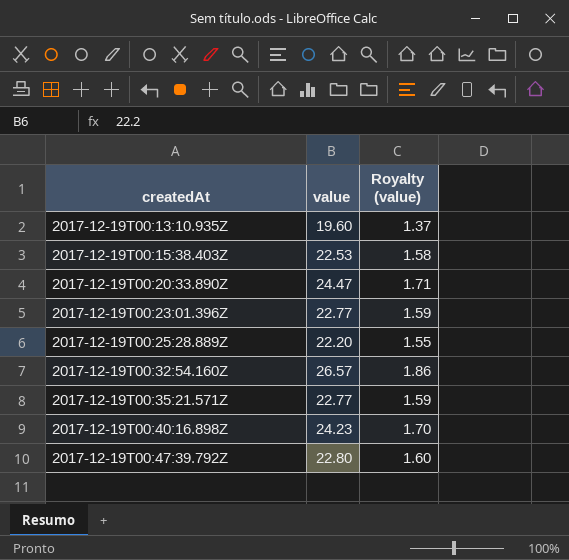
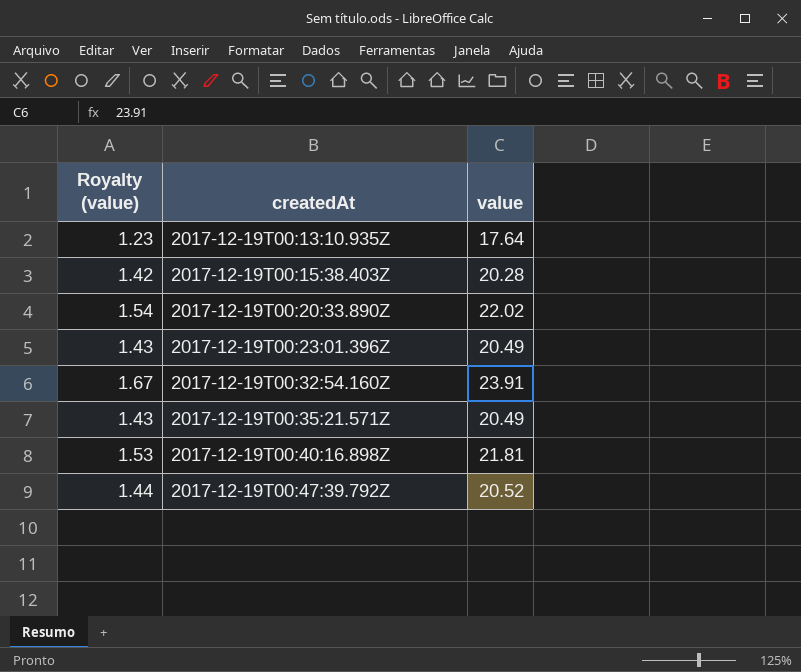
column Royalty (value) | position: 3 -> 1
row 2017-12-19T00:25:28.889Z: 22.20 | 1.55 -> none
2017-12-19T00:13:10.935Z | Royalty (value): 1.37 -> 1.23
2017-12-19T00:13:10.935Z | value: 19.60 -> 17.64
2017-12-19T00:15:38.403Z | Royalty (value): 1.58 -> 1.42
2017-12-19T00:15:38.403Z | value: 22.53 -> 20.28
2017-12-19T00:20:33.890Z | Royalty (value): 1.71 -> 1.54
2017-12-19T00:20:33.890Z | value: 24.47 -> 22.02
2017-12-19T00:23:01.396Z | Royalty (value): 1.59 -> 1.43
2017-12-19T00:23:01.396Z | value: 22.77 -> 20.49
2017-12-19T00:32:54.160Z | Royalty (value): 1.86 -> 1.67
2017-12-19T00:32:54.160Z | value: 26.57 -> 23.91
2017-12-19T00:35:21.571Z | Royalty (value): 1.59 -> 1.43
2017-12-19T00:35:21.571Z | value: 22.77 -> 20.49
2017-12-19T00:40:16.898Z | Royalty (value): 1.70 -> 1.53
2017-12-19T00:40:16.898Z | value: 24.23 -> 21.81
2017-12-19T00:47:39.792Z | Royalty (value): 1.60 -> 1.44
2017-12-19T00:47:39.792Z | value: 22.80 -> 20.52

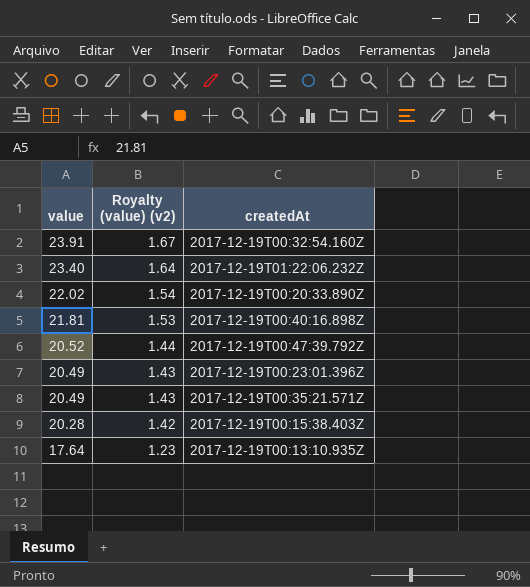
row order: createdAt ascending -> value descending
column value | position: 3 -> 1
column name: Royalty (value) -> Royalty (value) (v2)
row 2017-12-19T01:22:06.232Z: none -> 23.40 | 1.64

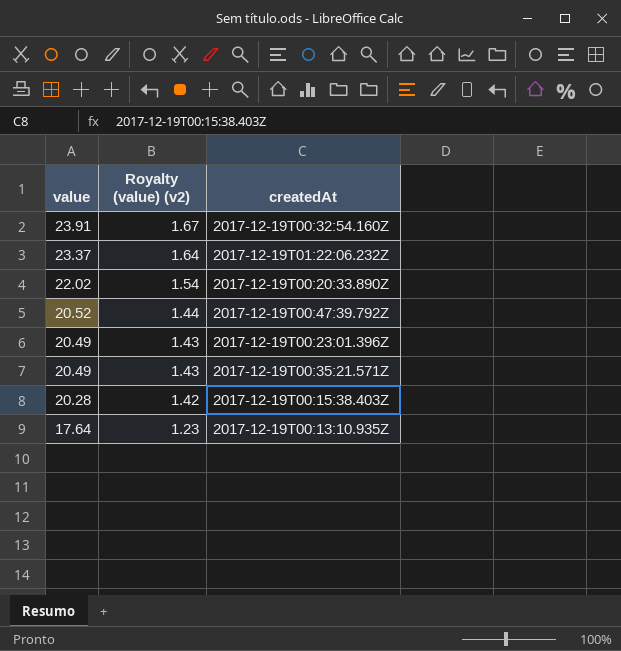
row 2017-12-19T00:40:16.898Z: 21.81 | 1.53 -> none
2017-12-19T01:22:06.232Z | value: 23.40 -> 23.37

